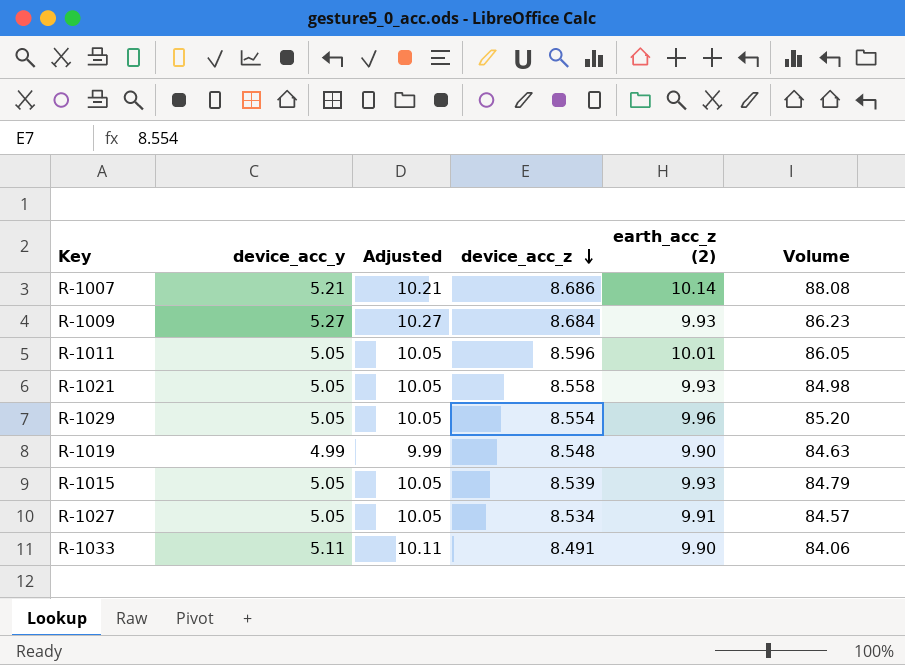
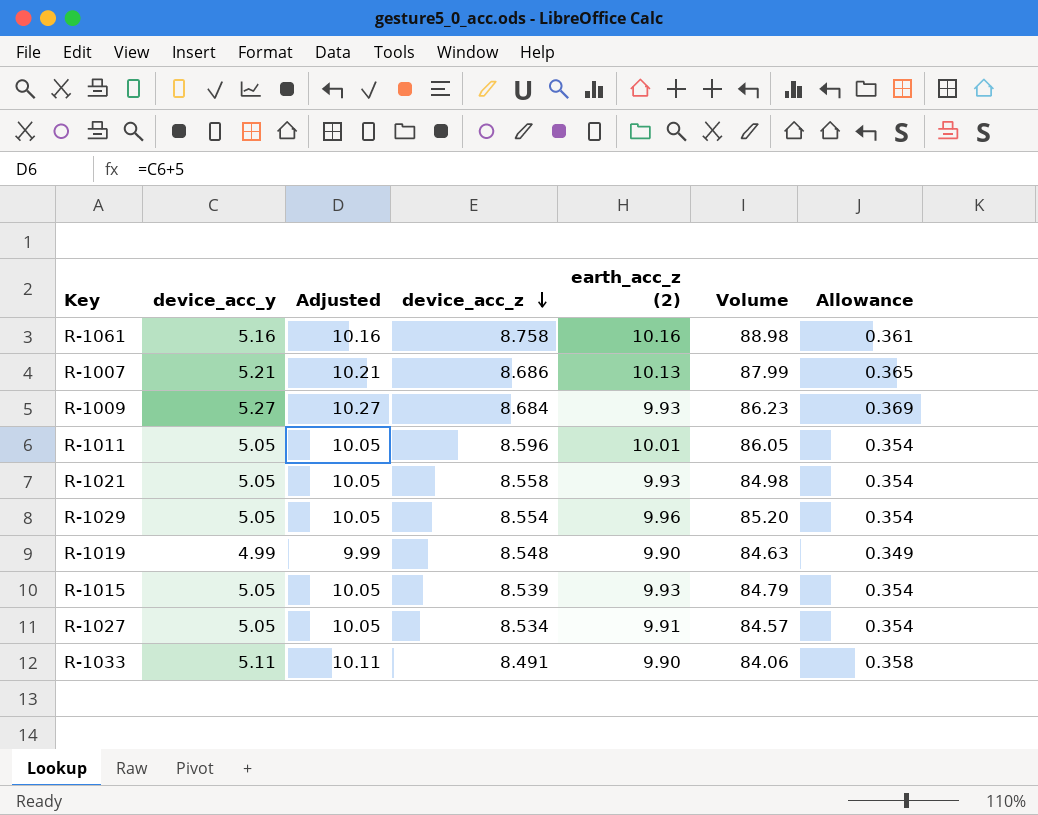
column Allowance | formula: none -> [device_acc_y] * 0.07
row R-1061: none -> 5.16 | 10.16 | 8.758 | 10.16 | 88.98 | 0.361
R-1007 | earth_acc_z (2): 10.14 -> 10.13
R-1007 | Volume: 88.08 -> 87.99

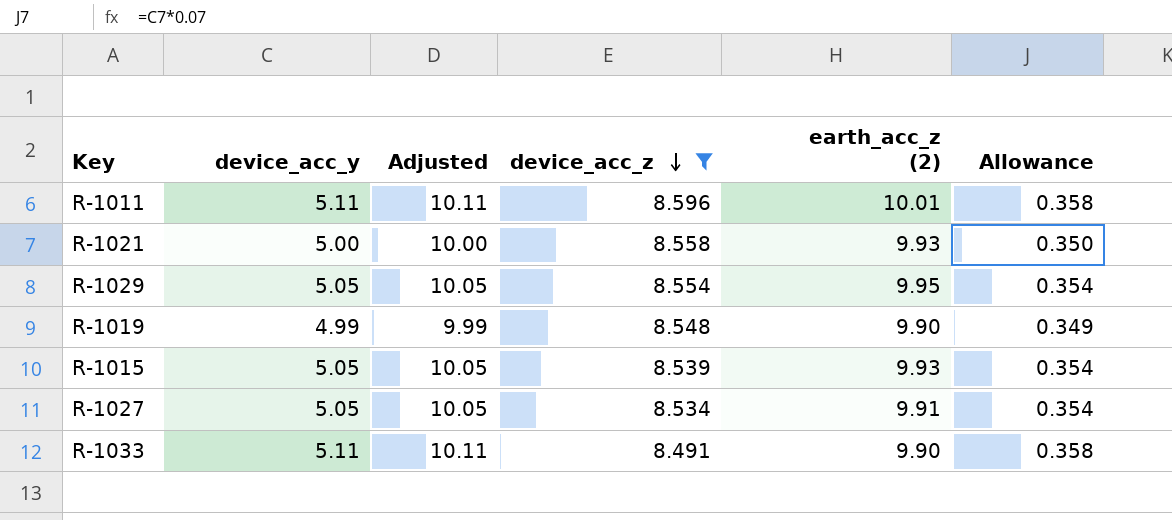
filter: none -> device_acc_z <= 8.596
column Volume | formula: [device_acc_z] * [earth_acc_z (2)] -> none
R-1011 | device_acc_y: 5.05 -> 5.11
R-1011 | Adjusted: 10.05 -> 10.11
R-1011 | Allowance: 0.354 -> 0.358
R-1021 | device_acc_y: 5.05 -> 5.00
R-1021 | Adjusted: 10.05 -> 10.00
R-1021 | Allowance: 0.354 -> 0.350
R-1029 | earth_acc_z (2): 9.96 -> 9.95

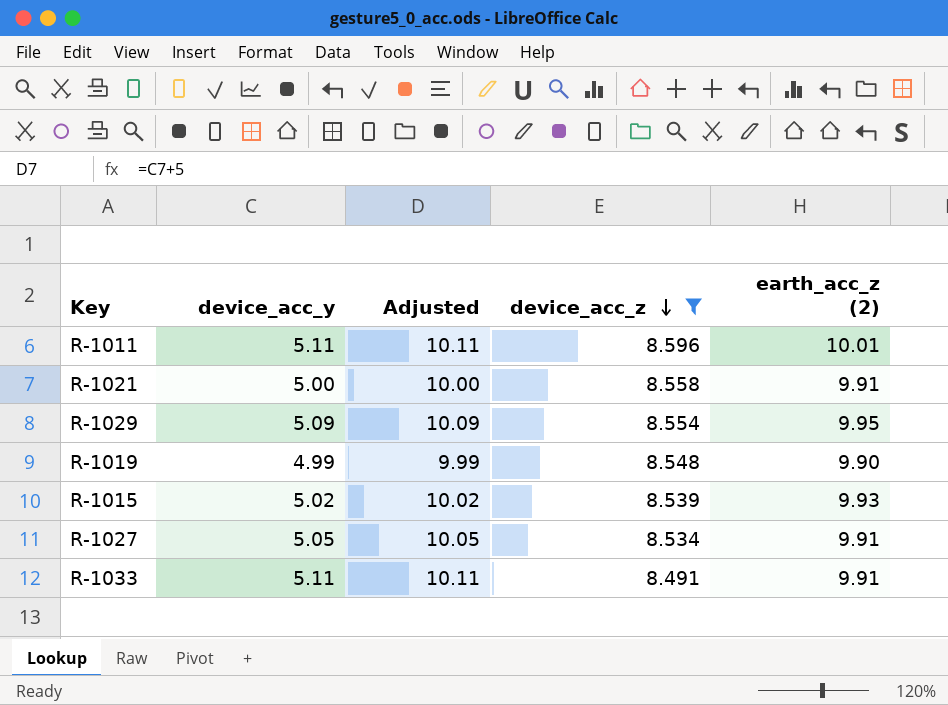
column Allowance | formula: [device_acc_y] * 0.07 -> none
R-1021 | earth_acc_z (2): 9.93 -> 9.91
R-1029 | device_acc_y: 5.05 -> 5.09
R-1029 | Adjusted: 10.05 -> 10.09
R-1015 | device_acc_y: 5.05 -> 5.02
R-1015 | Adjusted: 10.05 -> 10.02
R-1033 | earth_acc_z (2): 9.90 -> 9.91

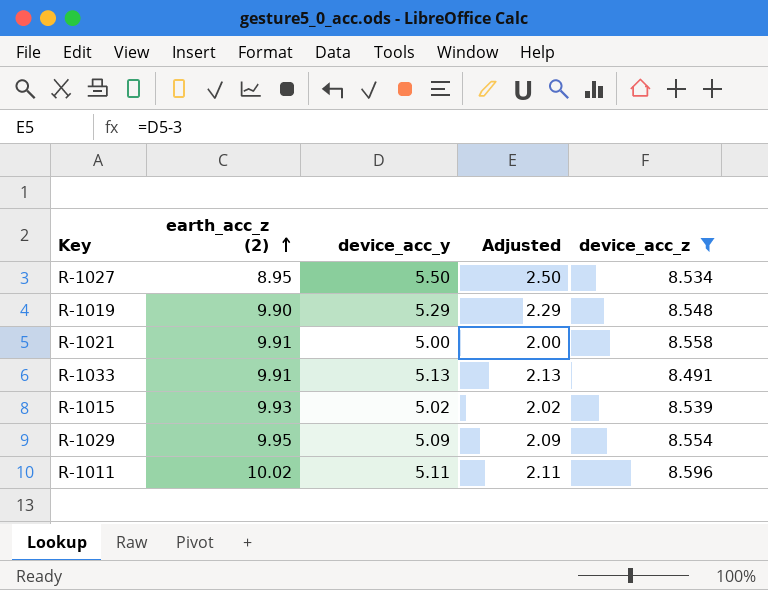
row order: device_acc_z descending -> earth_acc_z (2) ascending
column earth_acc_z (2) | position: 5 -> 2
column Adjusted | formula: [device_acc_y] + 5 -> [device_acc_y] - 3
R-1027 | earth_acc_z (2): 9.91 -> 8.95
R-1027 | device_acc_y: 5.05 -> 5.50
R-1019 | device_acc_y: 4.99 -> 5.29
R-1033 | device_acc_y: 5.11 -> 5.13
R-1011 | earth_acc_z (2): 10.01 -> 10.02

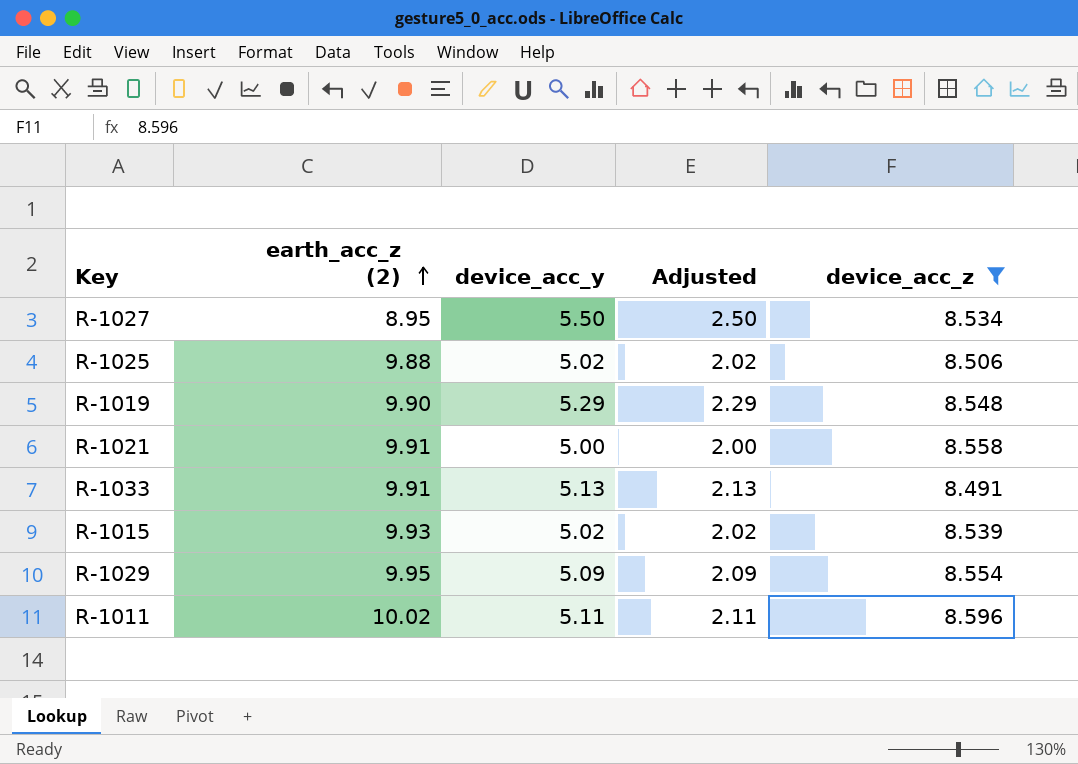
row R-1025: none -> 9.88 | 5.02 | 2.02 | 8.506

